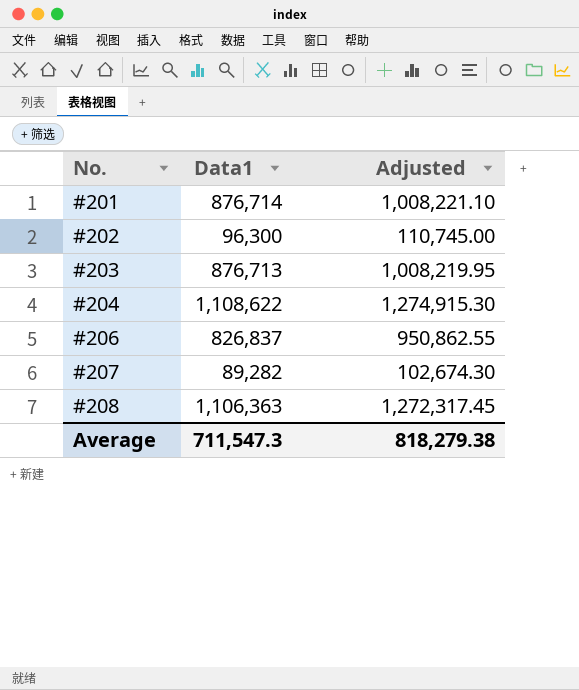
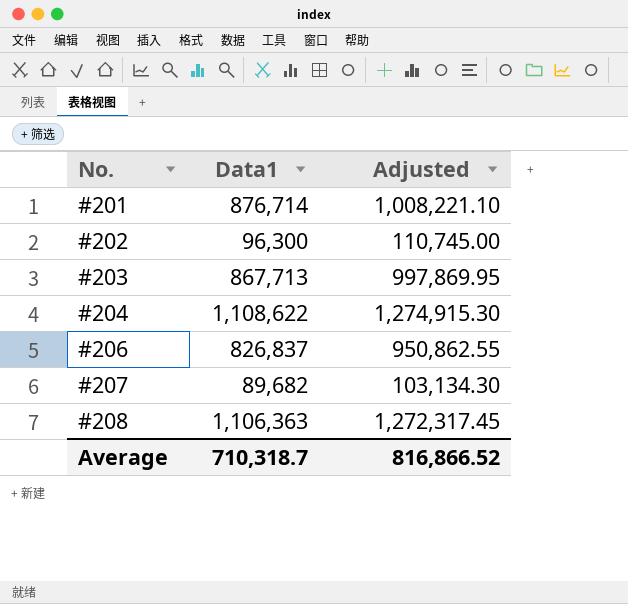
#203 | Data1: 876,713 -> 867,713
#203 | Adjusted: 1,008,219.95 -> 997,869.95
#207 | Data1: 89,282 -> 89,682
#207 | Adjusted: 102,674.30 -> 103,134.30
Average | Data1: 711,547.3 -> 710,318.7
Average | Adjusted: 818,279.38 -> 816,866.52

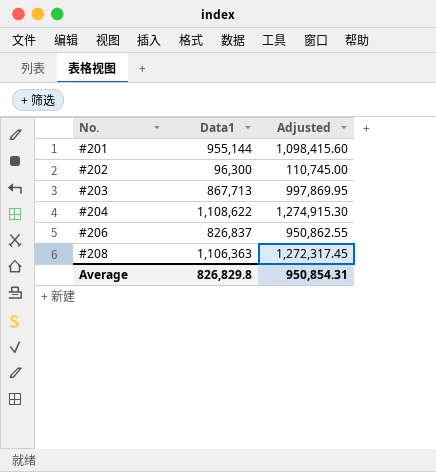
row #207: 89,682 | 103,134.30 -> none
#201 | Data1: 876,714 -> 955,144
#201 | Adjusted: 1,008,221.10 -> 1,098,415.60
Average | Data1: 710,318.7 -> 826,829.8
Average | Adjusted: 816,866.52 -> 950,854.31

